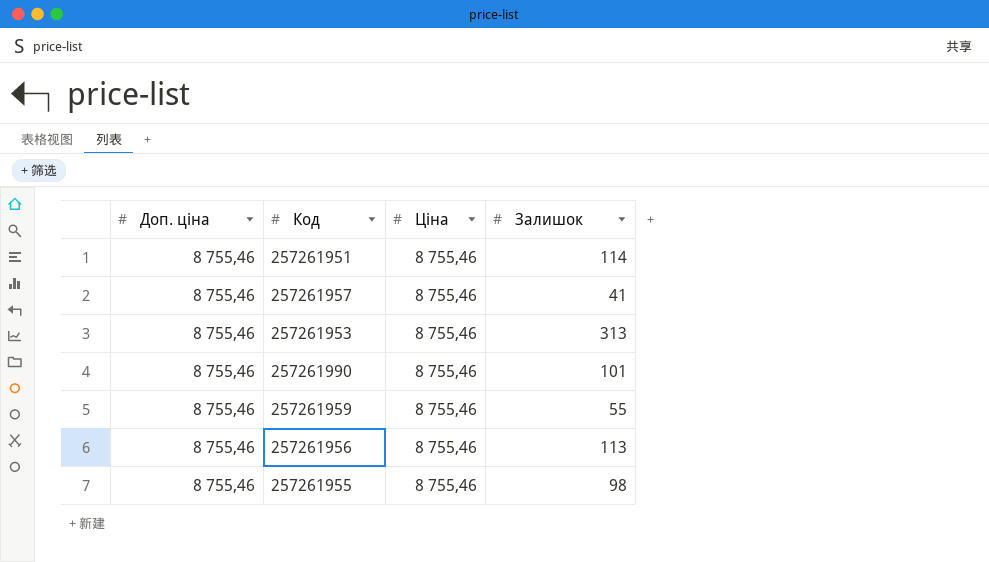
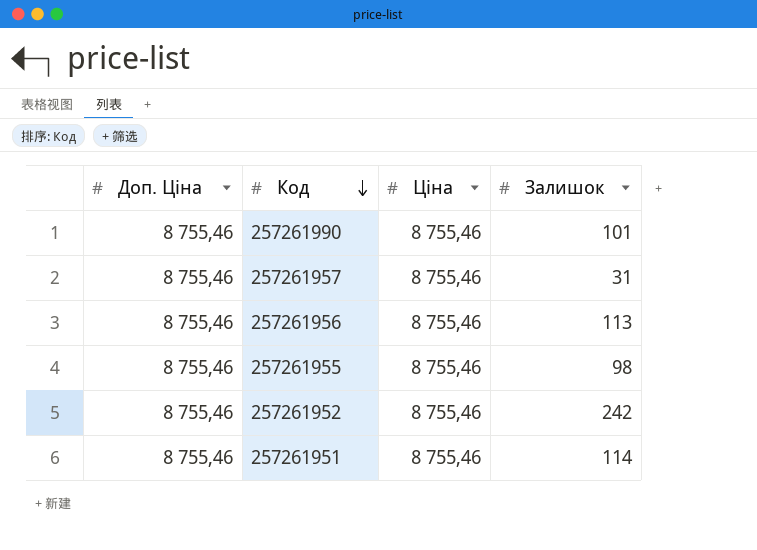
row order: none -> Код descending
column name: Доп. ціна -> Доп. Ціна
row 257261953: 8 755,46 | 8 755,46 | 313 -> none
row 257261959: 8 755,46 | 8 755,46 | 55 -> none
257261957 | Залишок: 41 -> 31
row 257261952: none -> 8 755,46 | 8 755,46 | 242

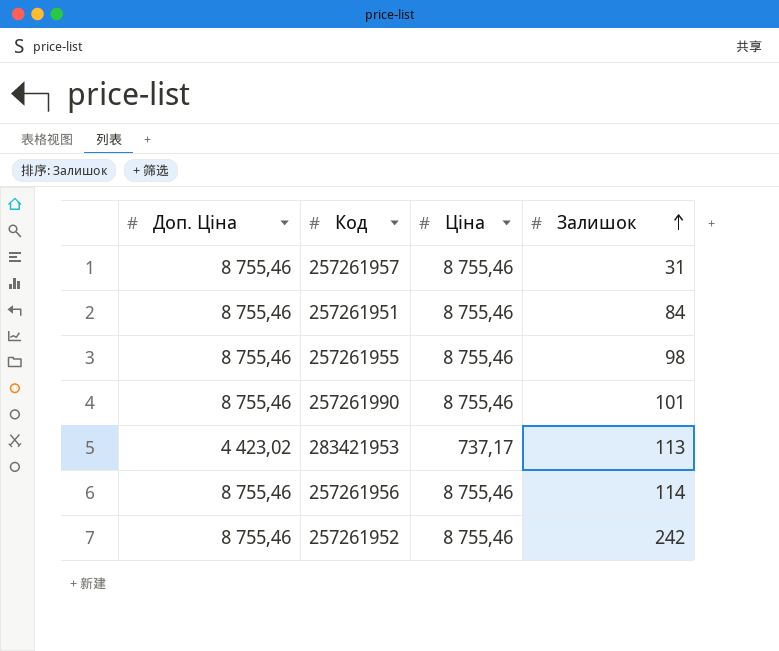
row order: Код descending -> Залишок ascending
257261951 | Залишок: 114 -> 84
row 283421953: none -> 4 423,02 | 737,17 | 113
257261956 | Залишок: 113 -> 114

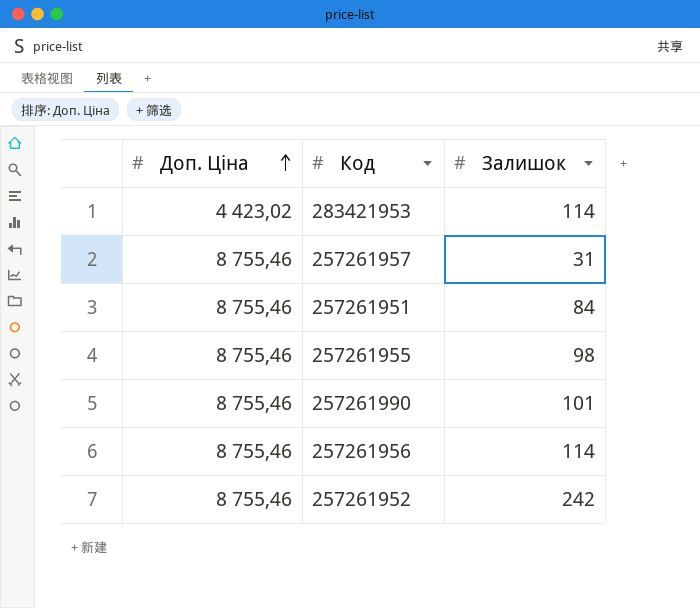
row order: Залишок ascending -> Доп. Ціна ascending
column Ціна | position: 3 -> none
283421953 | Залишок: 113 -> 114

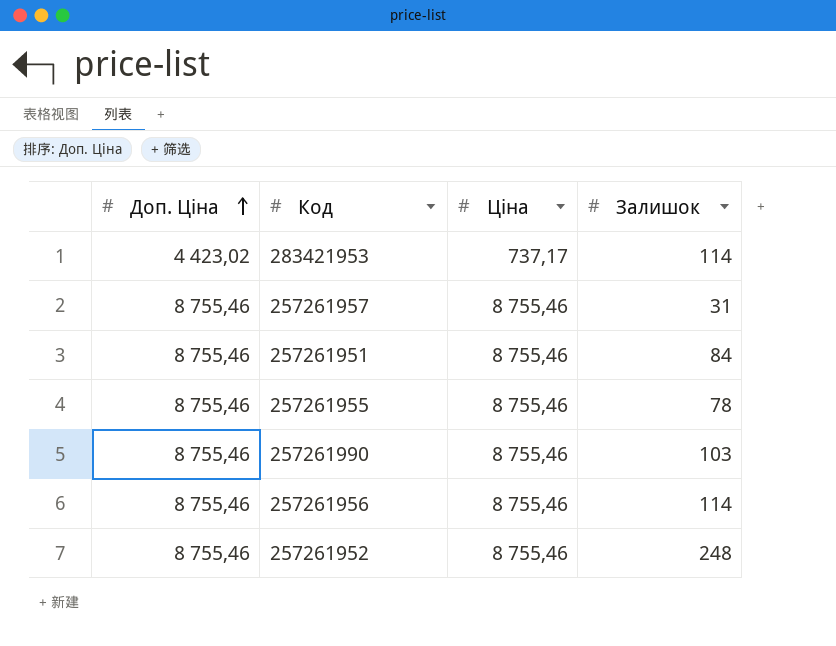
column Ціна | position: none -> 3
257261955 | Залишок: 98 -> 78
257261990 | Залишок: 101 -> 103
257261952 | Залишок: 242 -> 248

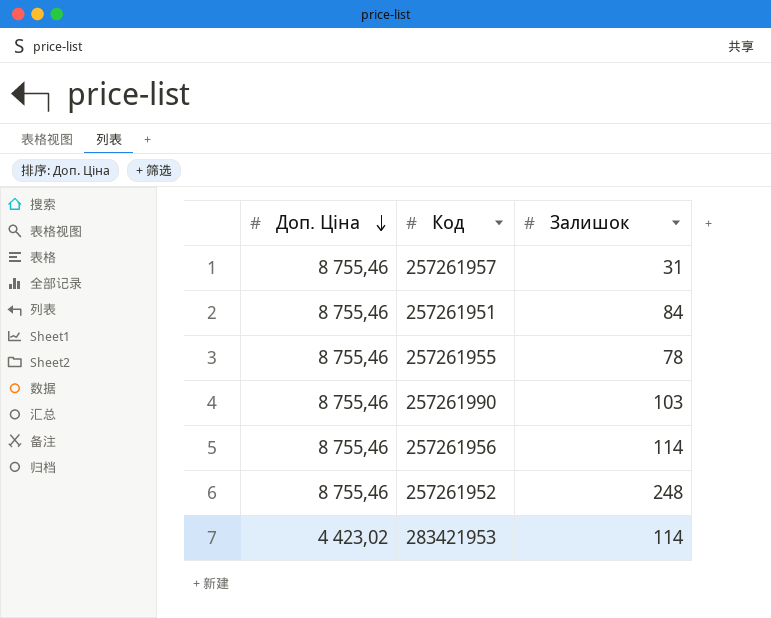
row order: Доп. Ціна ascending -> Доп. Ціна descending
column Ціна | position: 3 -> none

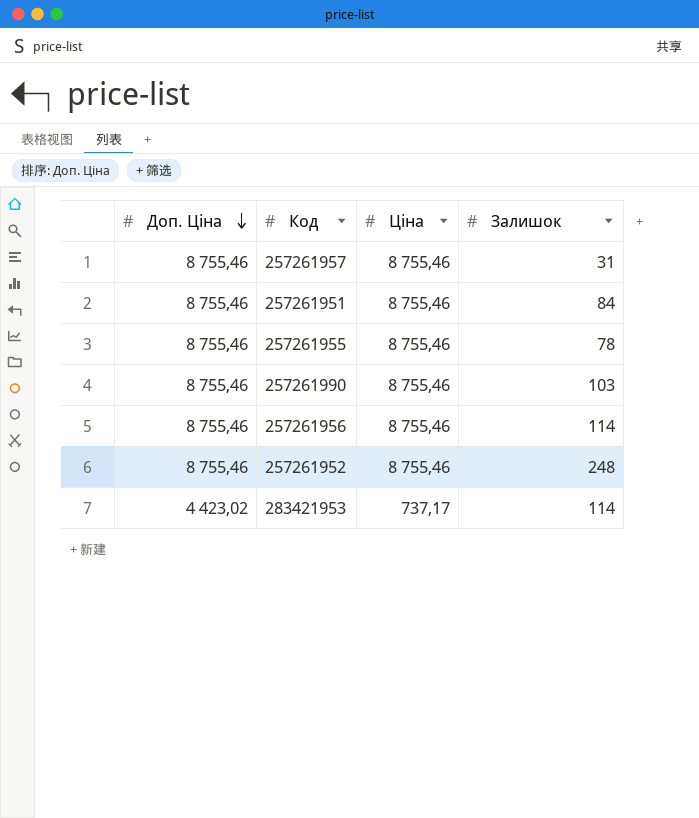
column Ціна | position: none -> 3

